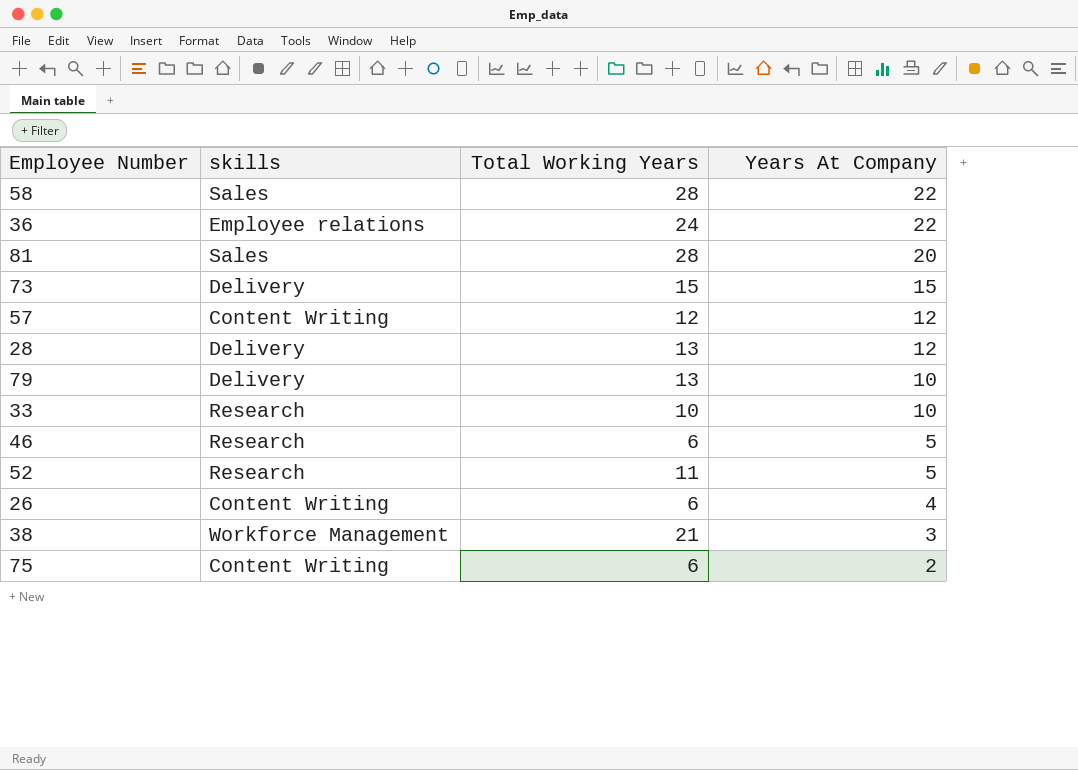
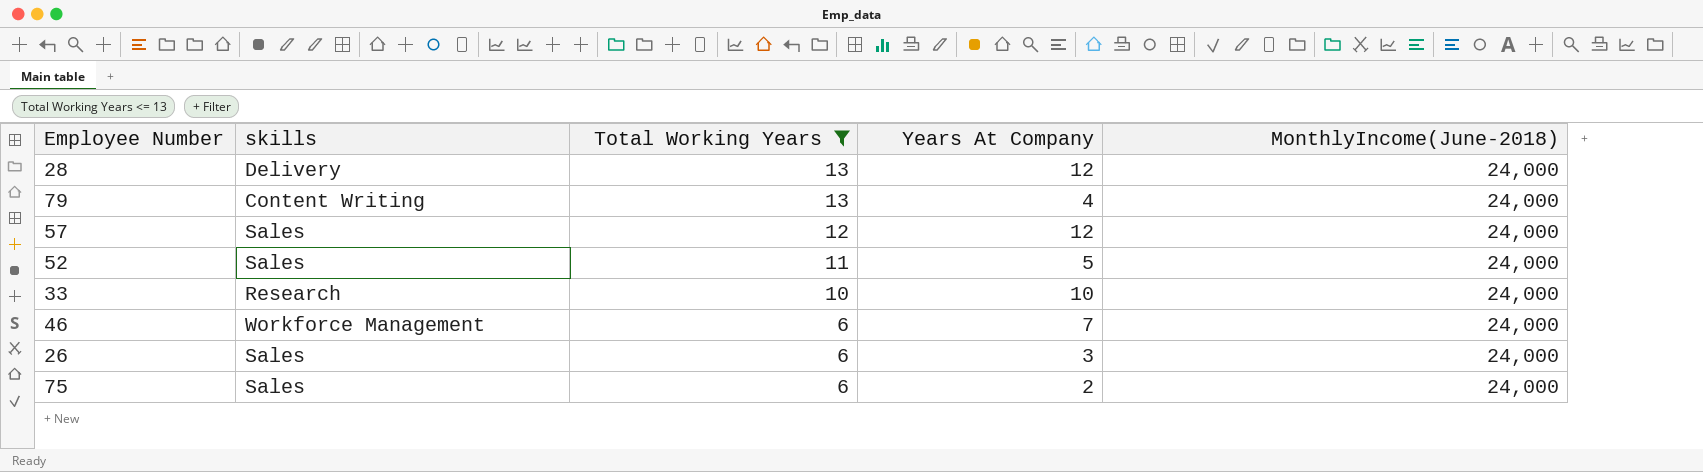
filter: none -> Total Working Years <= 13
row order: Years At Company descending -> Total Working Years descending
column MonthlyIncome(June-2018) | position: none -> 5
79 | skills: Delivery -> Content Writing
79 | Years At Company: 10 -> 4
57 | skills: Content Writing -> Sales
52 | skills: Research -> Sales
46 | skills: Research -> Workforce Management
46 | Years At Company: 5 -> 7
26 | skills: Content Writing -> Sales
26 | Years At Company: 4 -> 3
75 | skills: Content Writing -> Sales

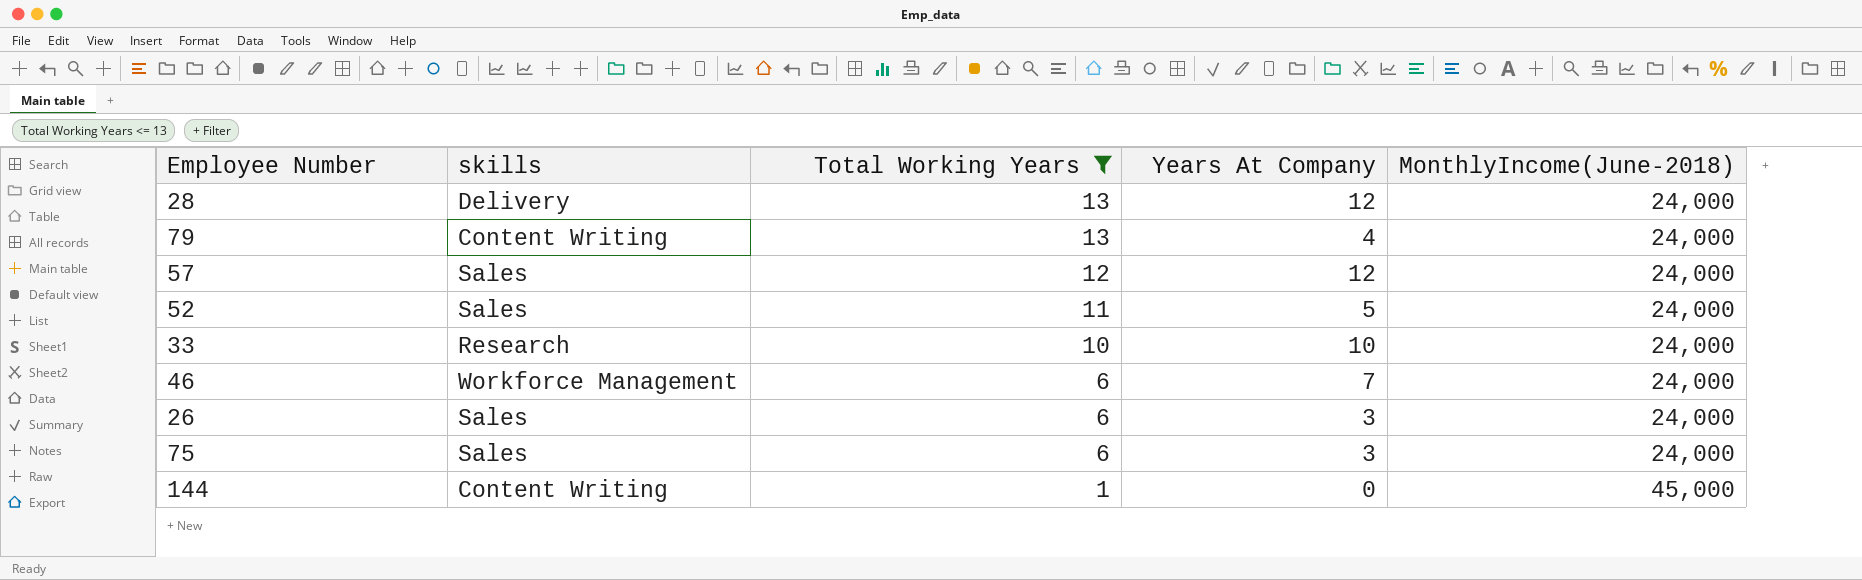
75 | Years At Company: 2 -> 3
row 144: none -> Content Writing | 1 | 0 | 45,000

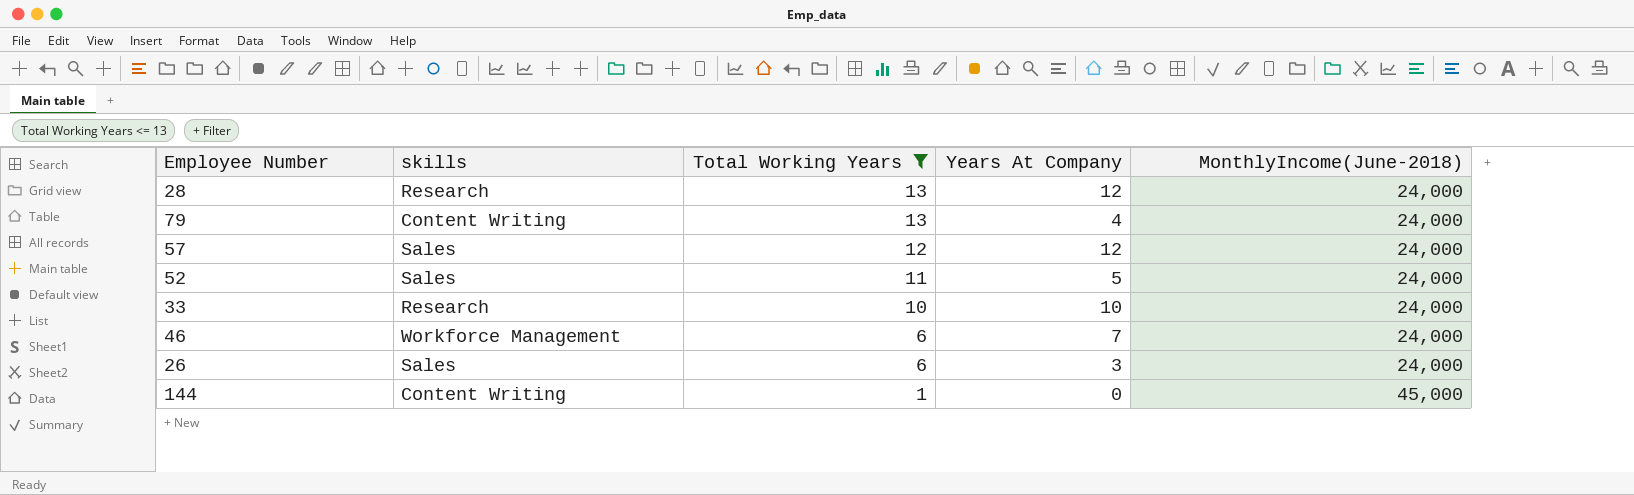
row 75: Sales | 6 | 3 | 24,000 -> none
28 | skills: Delivery -> Research

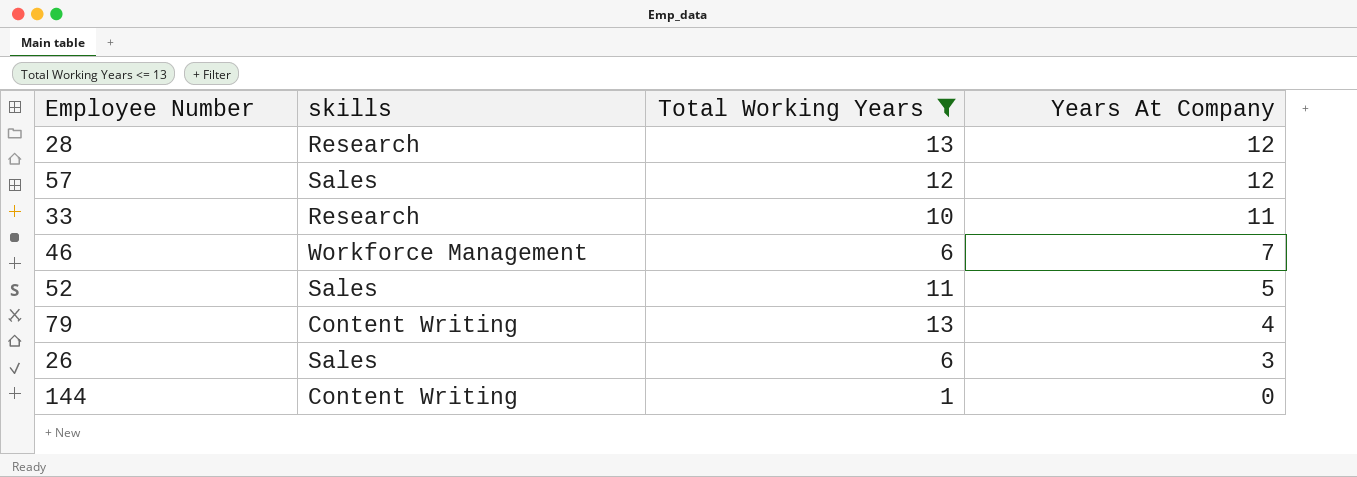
row order: Total Working Years descending -> Years At Company descending
column MonthlyIncome(June-2018) | position: 5 -> none
33 | Years At Company: 10 -> 11

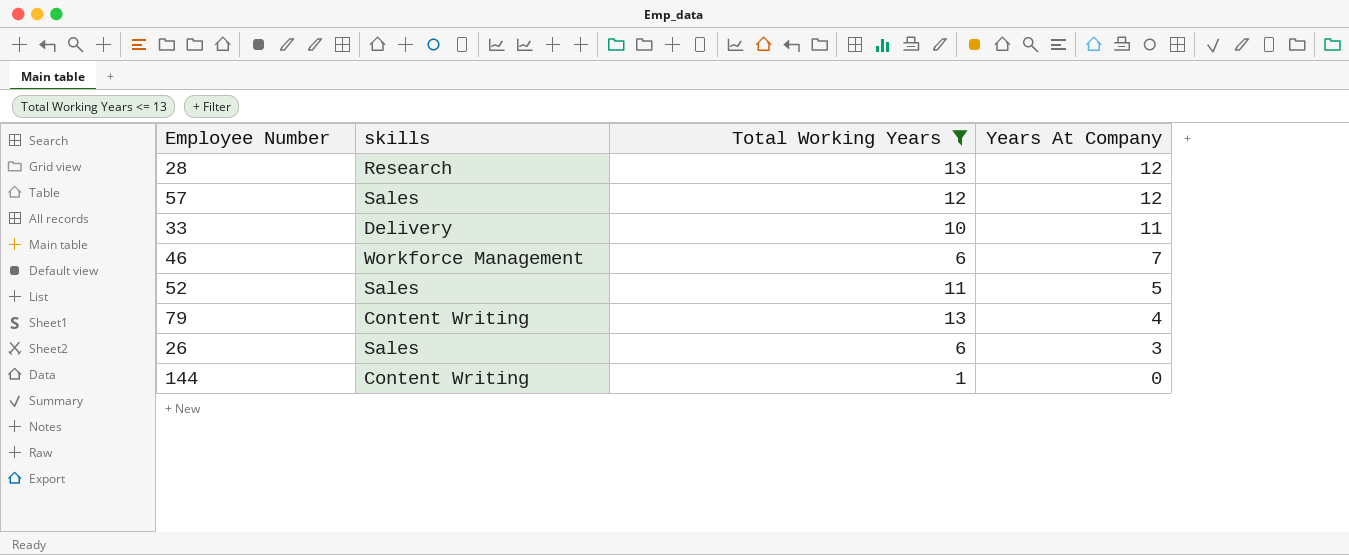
33 | skills: Research -> Delivery

